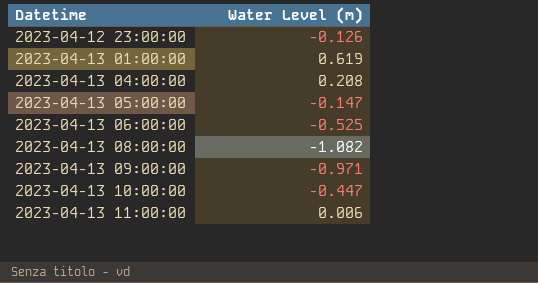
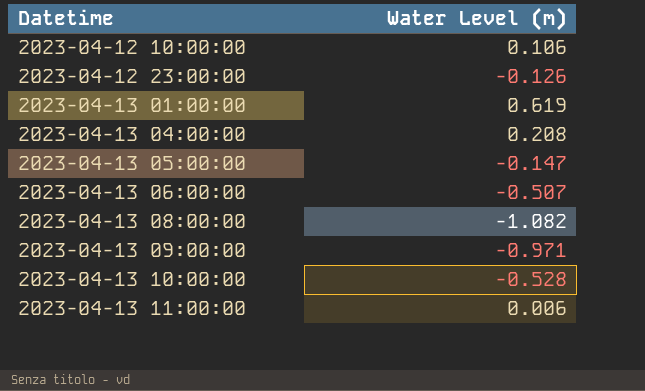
row 2023-04-12 10:00:00: none -> 0.106
2023-04-13 06:00:00 | Water Level (m): -0.525 -> -0.507
2023-04-13 10:00:00 | Water Level (m): -0.447 -> -0.528

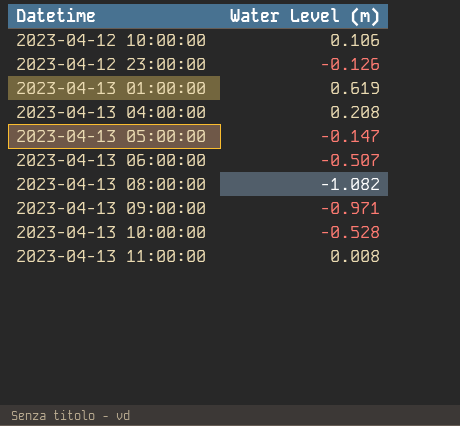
2023-04-13 11:00:00 | Water Level (m): 0.006 -> 0.008

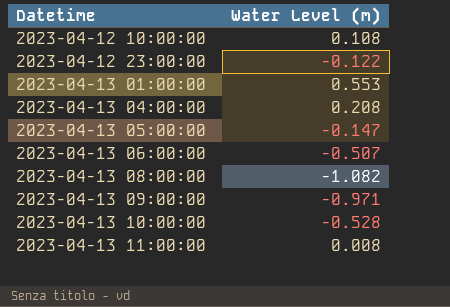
2023-04-12 10:00:00 | Water Level (m): 0.106 -> 0.108
2023-04-12 23:00:00 | Water Level (m): -0.126 -> -0.122
2023-04-13 01:00:00 | Water Level (m): 0.619 -> 0.553

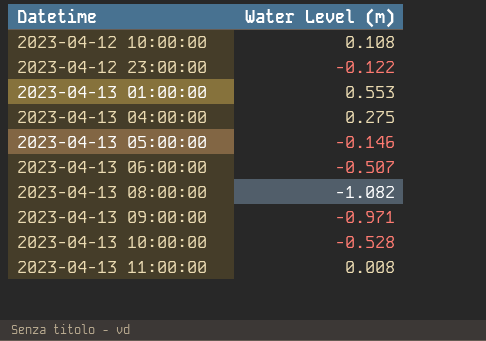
2023-04-13 04:00:00 | Water Level (m): 0.208 -> 0.275
2023-04-13 05:00:00 | Water Level (m): -0.147 -> -0.146

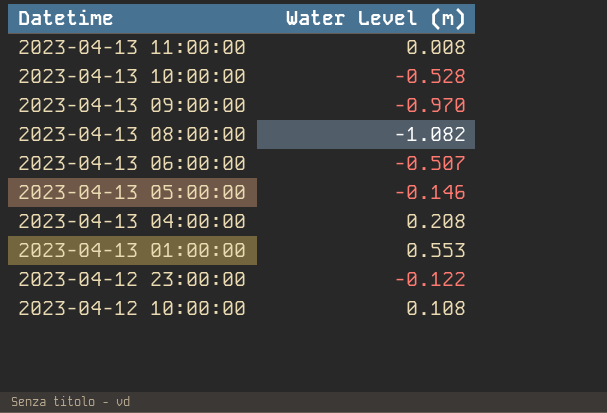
row order: Datetime ascending -> Datetime descending
2023-04-13 09:00:00 | Water Level (m): -0.971 -> -0.970
2023-04-13 04:00:00 | Water Level (m): 0.275 -> 0.208

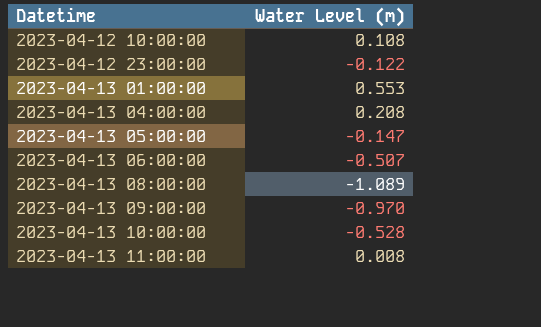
row order: Datetime descending -> Datetime ascending
2023-04-13 05:00:00 | Water Level (m): -0.146 -> -0.147
2023-04-13 08:00:00 | Water Level (m): -1.082 -> -1.089

